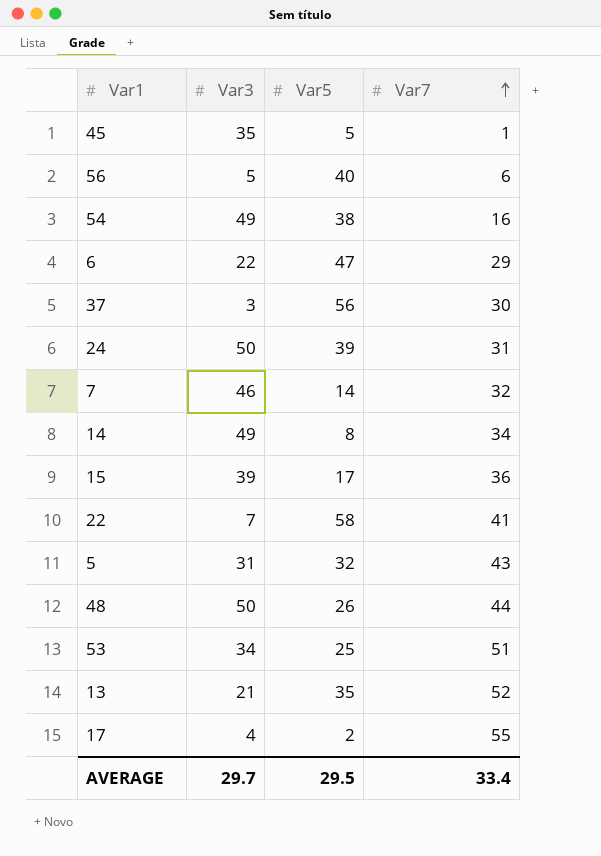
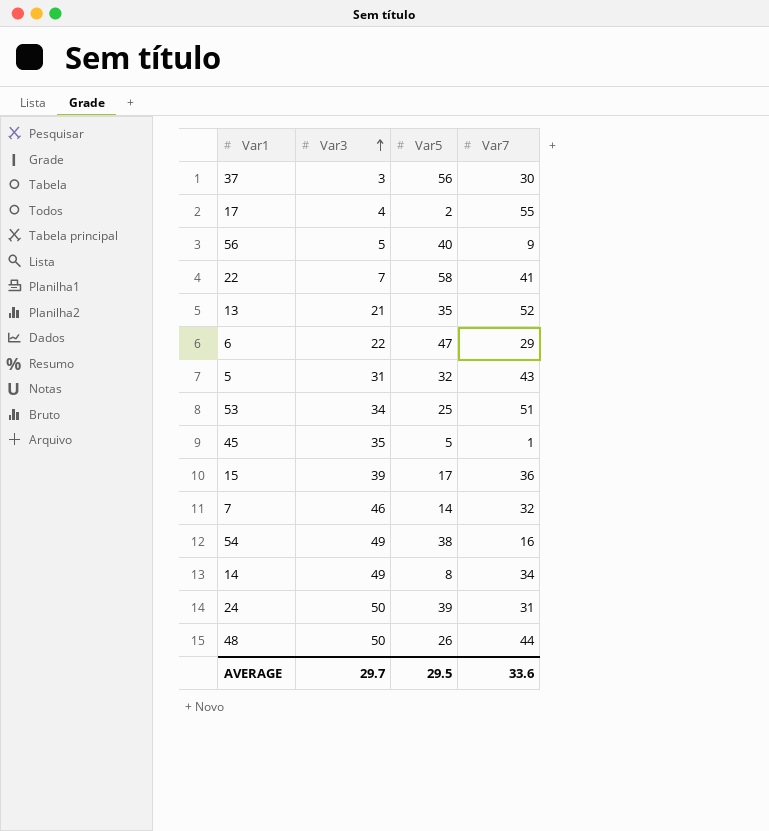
row order: Var7 ascending -> Var3 ascending
56 | Var7: 6 -> 9
AVERAGE | Var7: 33.4 -> 33.6

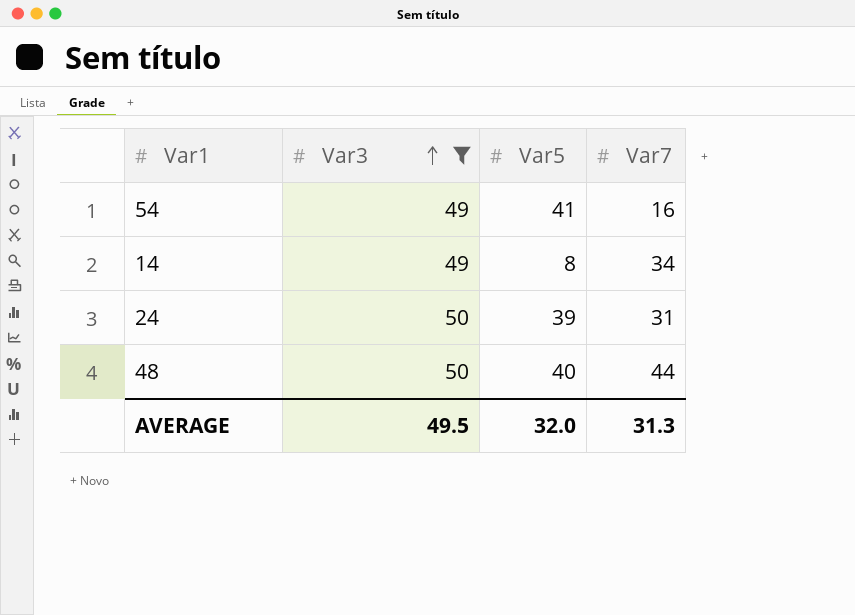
filter: none -> Var3 >= 49
54 | Var5: 38 -> 41
48 | Var5: 26 -> 40
AVERAGE | Var3: 29.7 -> 49.5
AVERAGE | Var5: 29.5 -> 32.0
AVERAGE | Var7: 33.6 -> 31.3

